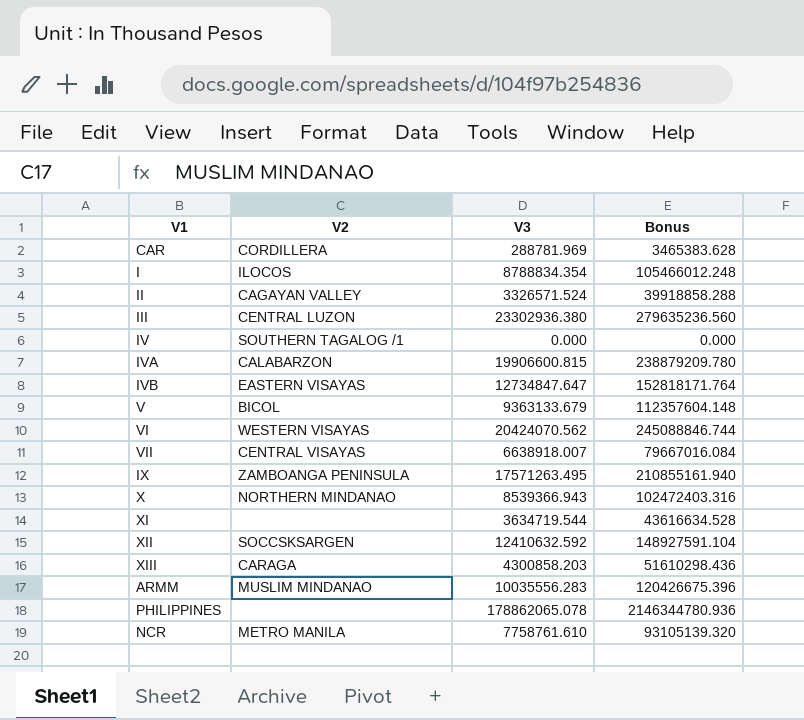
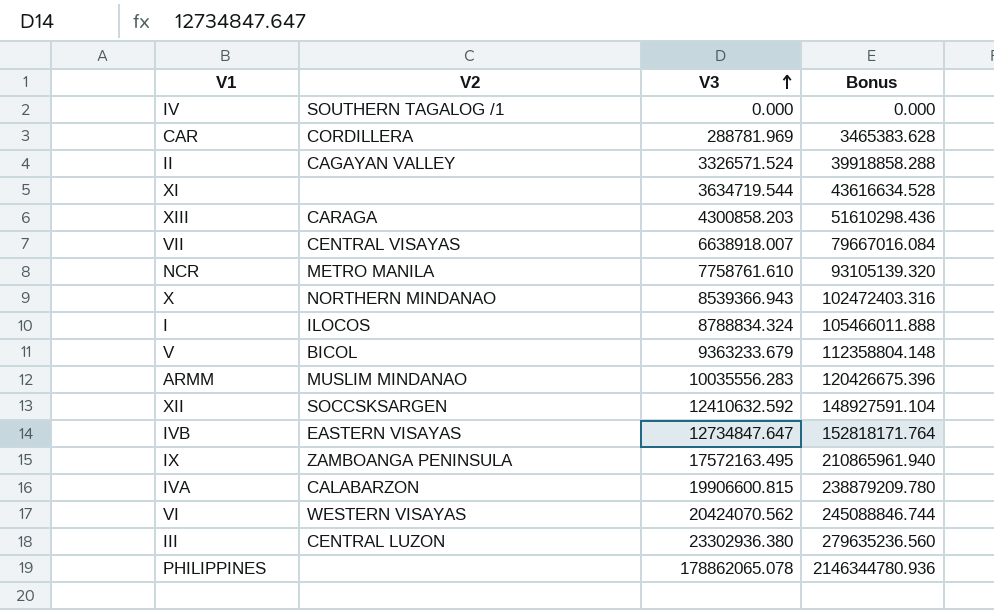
row order: none -> V3 ascending
I | V3: 8788834.354 -> 8788834.324
I | Bonus: 105466012.248 -> 105466011.888
V | V3: 9363133.679 -> 9363233.679
V | Bonus: 112357604.148 -> 112358804.148
IX | V3: 17571263.495 -> 17572163.495
IX | Bonus: 210855161.940 -> 210865961.940

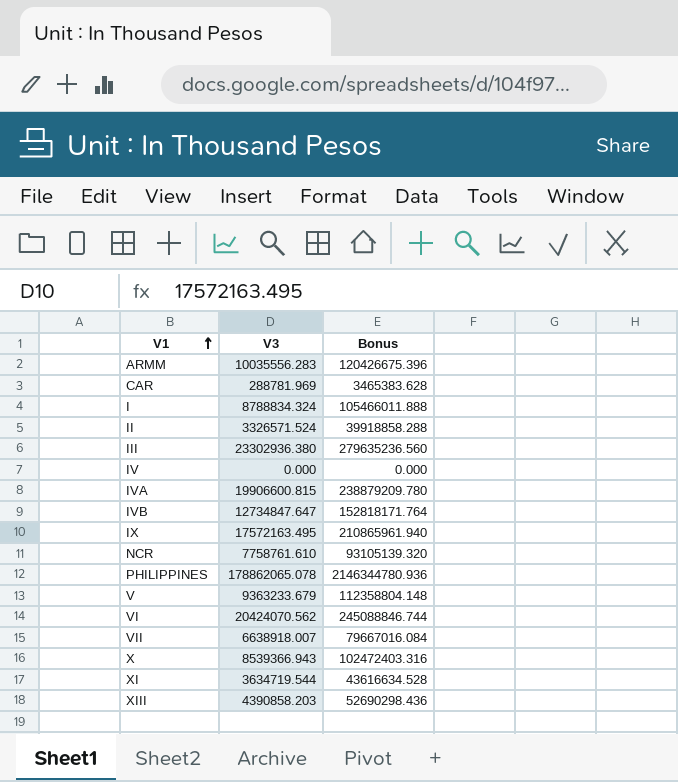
row order: V3 ascending -> V1 ascending
column V2 | position: 2 -> none
row XII: SOCCSKSARGEN | 12410632.592 | 148927591.104 -> none
XIII | V3: 4300858.203 -> 4390858.203
XIII | Bonus: 51610298.436 -> 52690298.436

